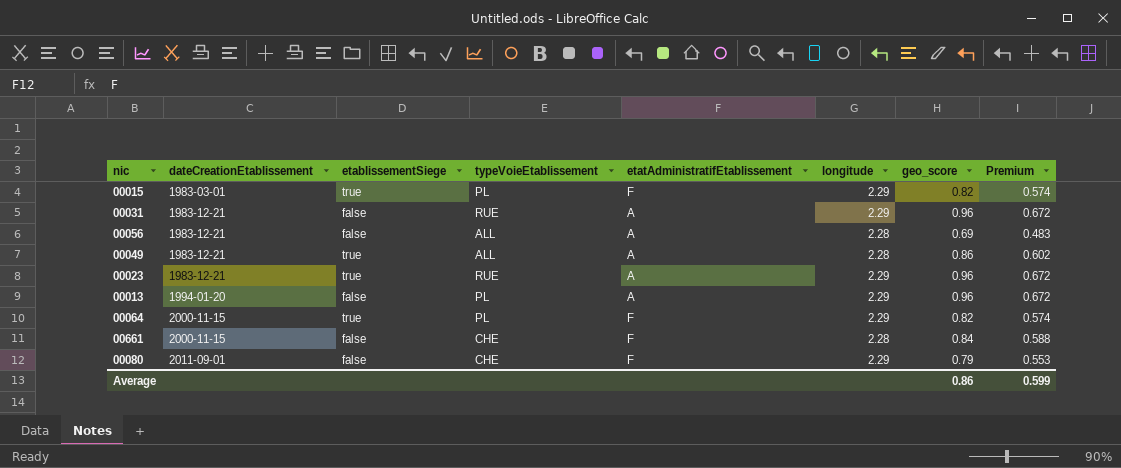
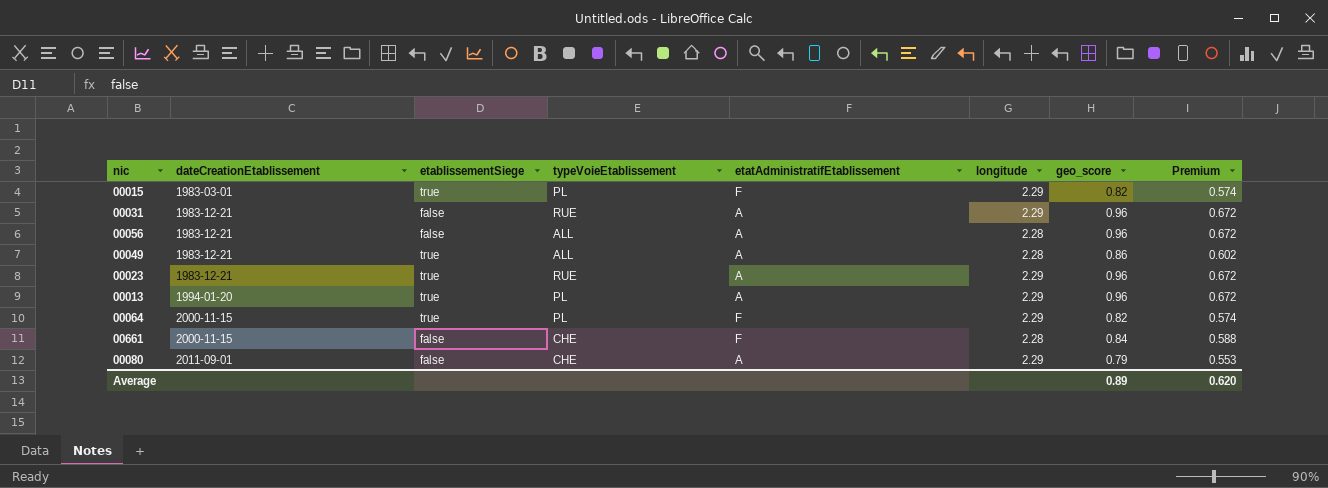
00056 | geo_score: 0.69 -> 0.96
00056 | Premium: 0.483 -> 0.672
00013 | etablissementSiege: false -> true
00080 | etatAdministratifEtablissement: F -> A
Average | geo_score: 0.86 -> 0.89
Average | Premium: 0.599 -> 0.620

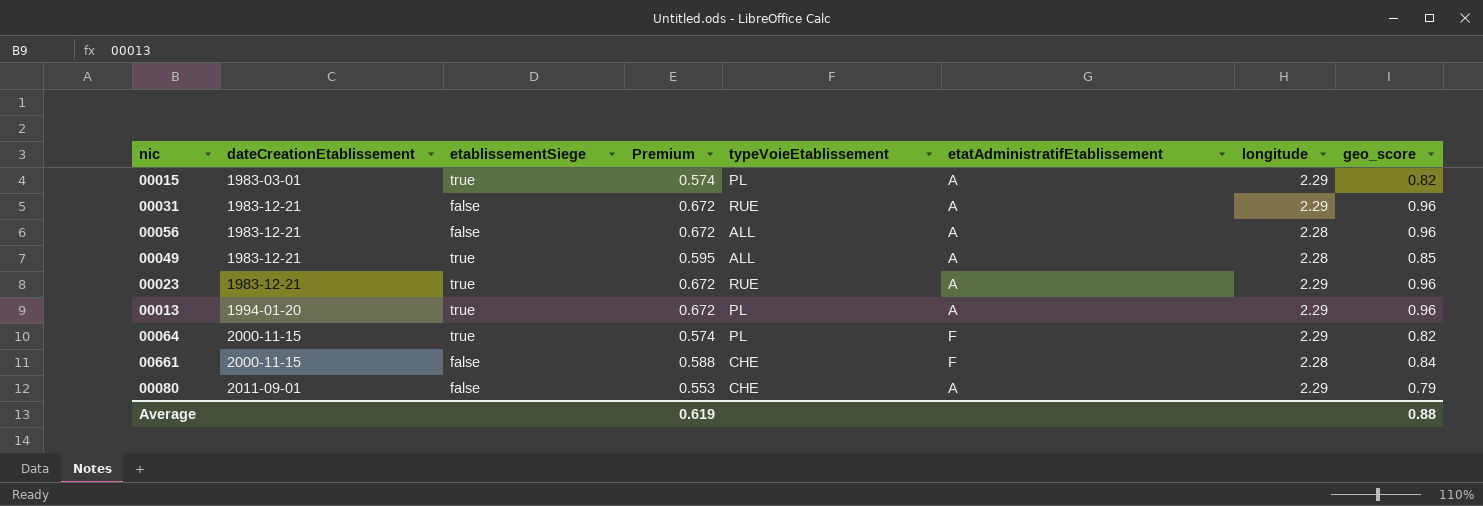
column Premium | position: 8 -> 4
00015 | etatAdministratifEtablissement: F -> A
00049 | Premium: 0.602 -> 0.595
00049 | geo_score: 0.86 -> 0.85
Average | Premium: 0.620 -> 0.619
Average | geo_score: 0.89 -> 0.88

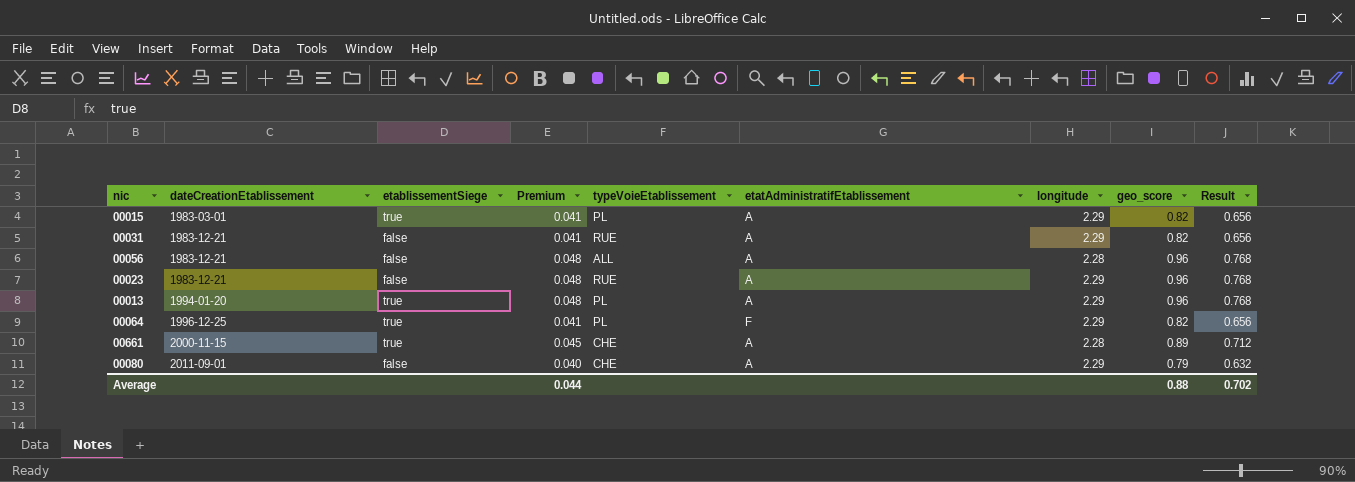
column Premium | formula: [geo_score] * 0.7 -> [geo_score] * 0.05
column Result | formula: none -> [geo_score] * 0.8
row 00049: 1983-12-21 | true | 0.595 | ALL | A | 2.28 | 0.85 -> none
00031 | geo_score: 0.96 -> 0.82
00023 | etablissementSiege: true -> false
00064 | dateCreationEtablissement: 2000-11-15 -> 1996-12-25
00661 | etablissementSiege: false -> true
00661 | etatAdministratifEtablissement: F -> A
00661 | geo_score: 0.84 -> 0.89
Average | Premium: 0.619 -> 0.044

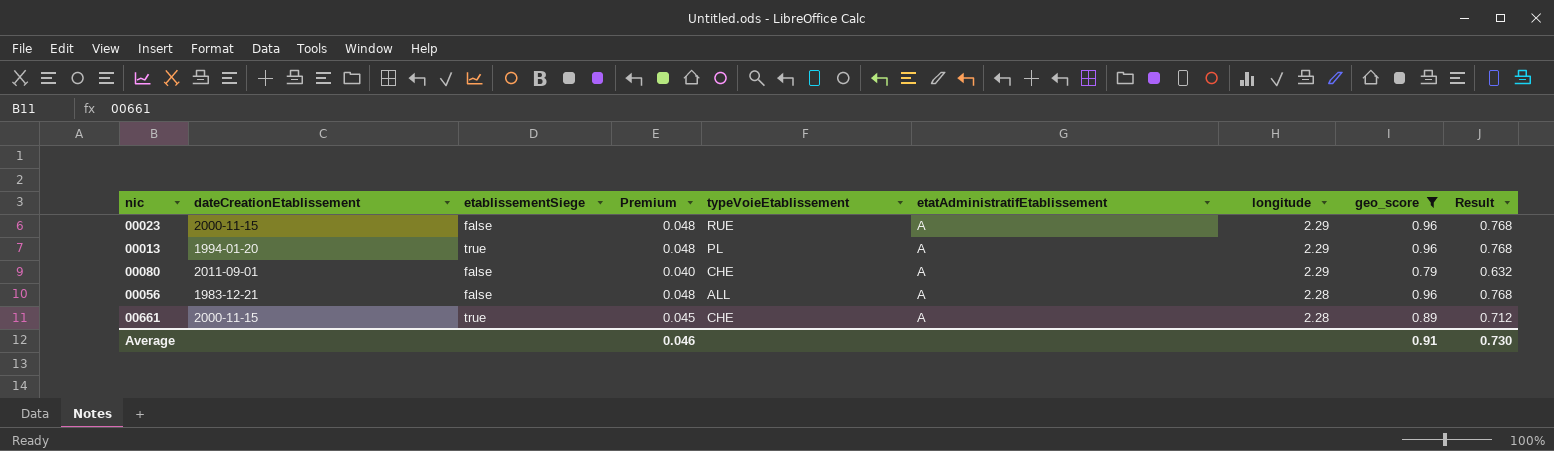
filter: none -> geo_score != 0.82
row order: dateCreationEtablissement ascending -> longitude descending
00023 | dateCreationEtablissement: 1983-12-21 -> 2000-11-15
Average | Premium: 0.044 -> 0.046
Average | geo_score: 0.88 -> 0.91
Average | Result: 0.702 -> 0.730

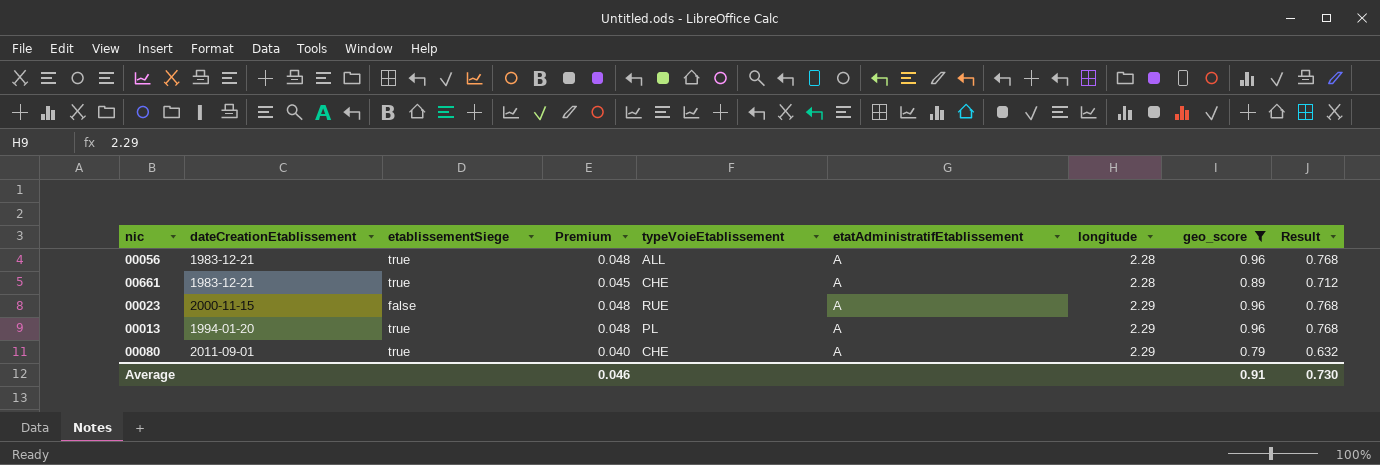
row order: longitude descending -> longitude ascending
00056 | etablissementSiege: false -> true
00661 | dateCreationEtablissement: 2000-11-15 -> 1983-12-21
00080 | etablissementSiege: false -> true

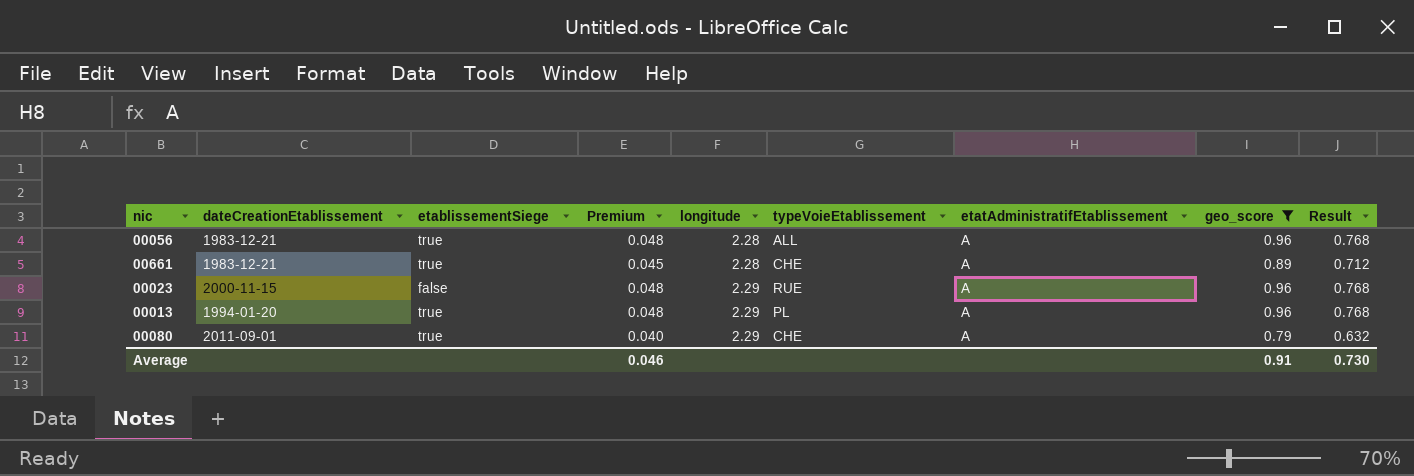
column longitude | position: 7 -> 5

